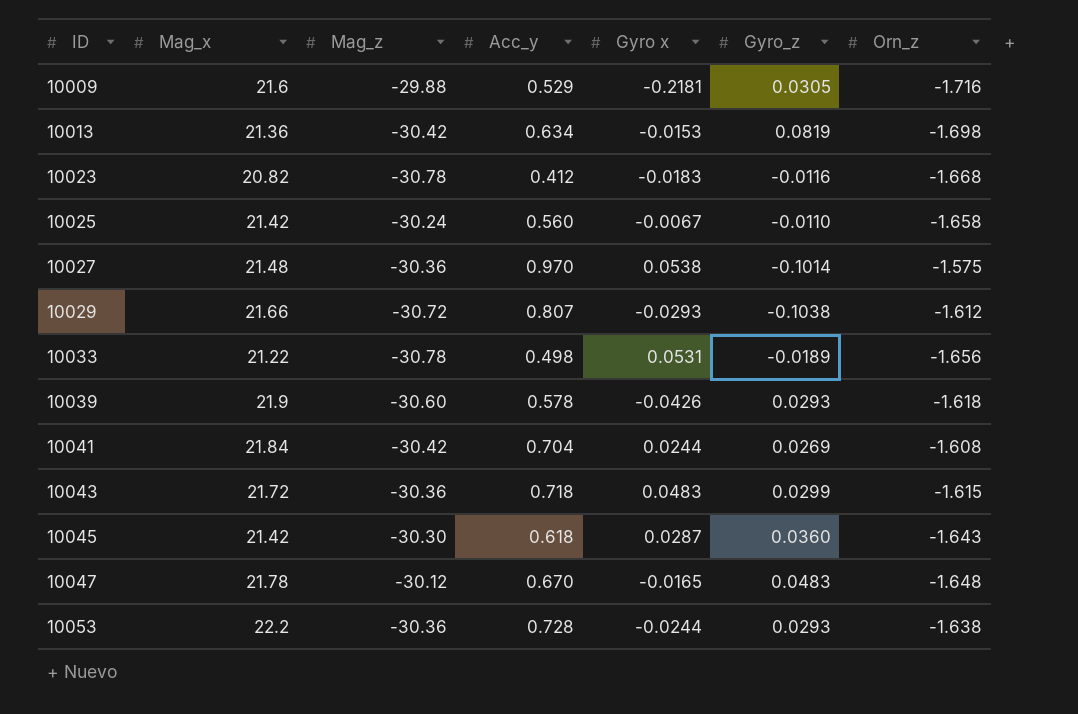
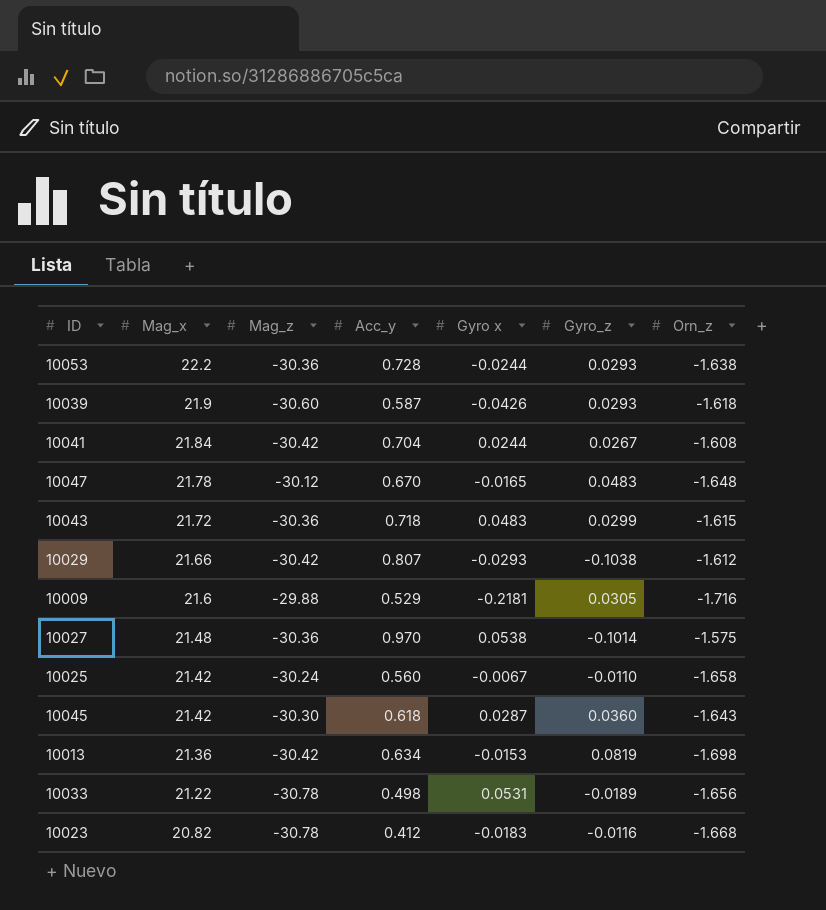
row order: ID ascending -> Mag_x descending
10039 | Acc_y: 0.578 -> 0.587
10041 | Gyro_z: 0.0269 -> 0.0267
10029 | Mag_z: -30.72 -> -30.42

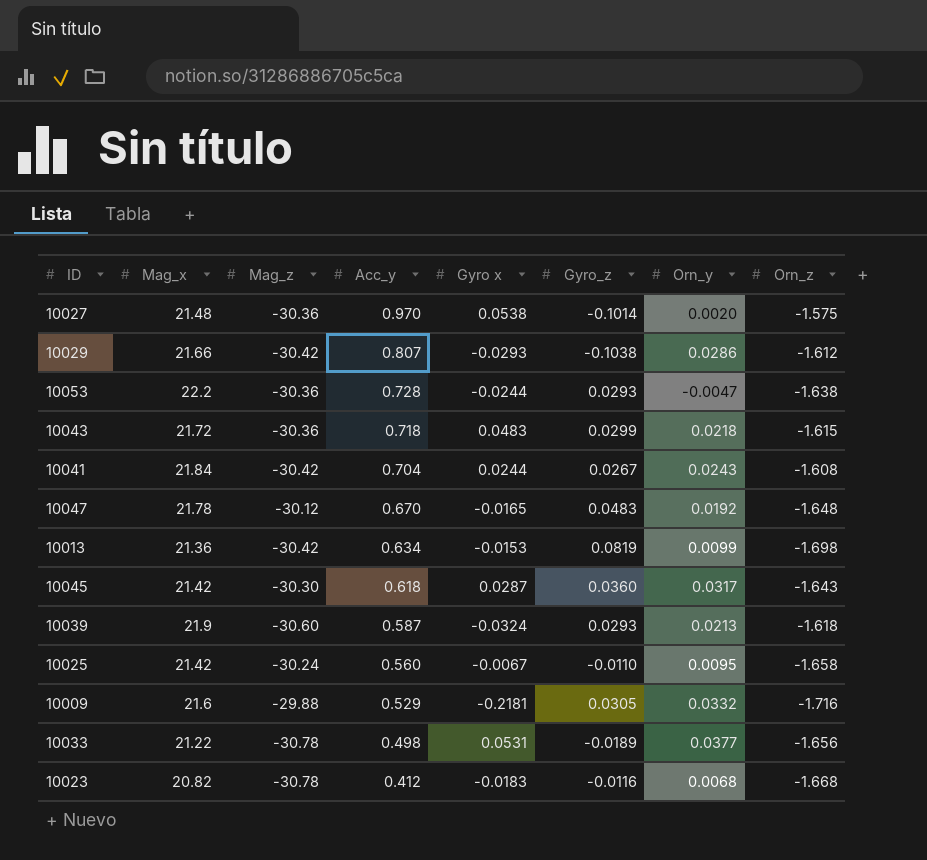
row order: Mag_x descending -> Acc_y descending
column Orn_y | position: none -> 7
10039 | Gyro x: -0.0426 -> -0.0324

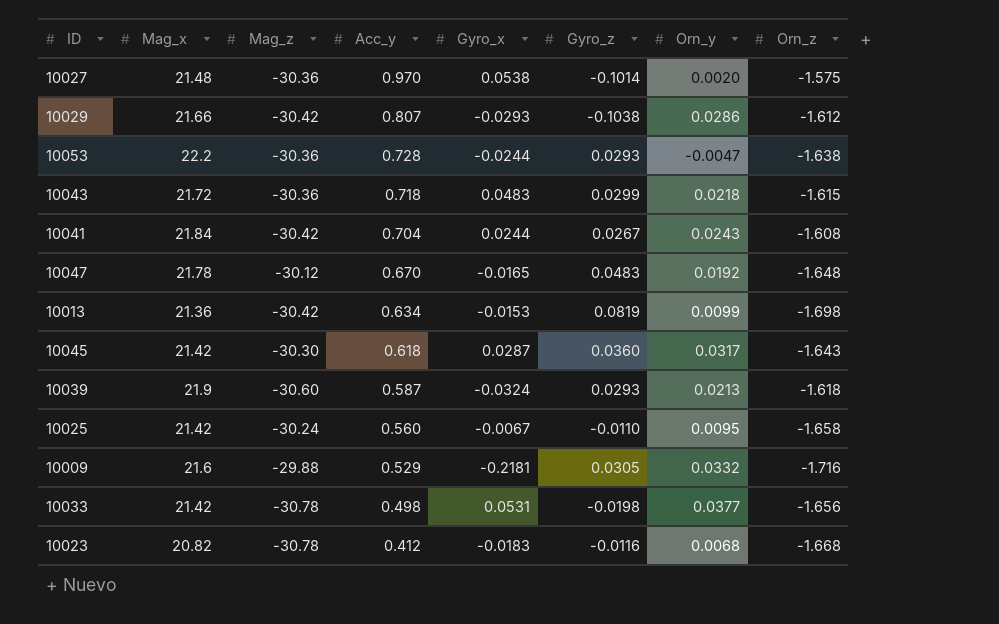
column name: Gyro x -> Gyro_x
10033 | Mag_x: 21.22 -> 21.42
10033 | Gyro_z: -0.0189 -> -0.0198

